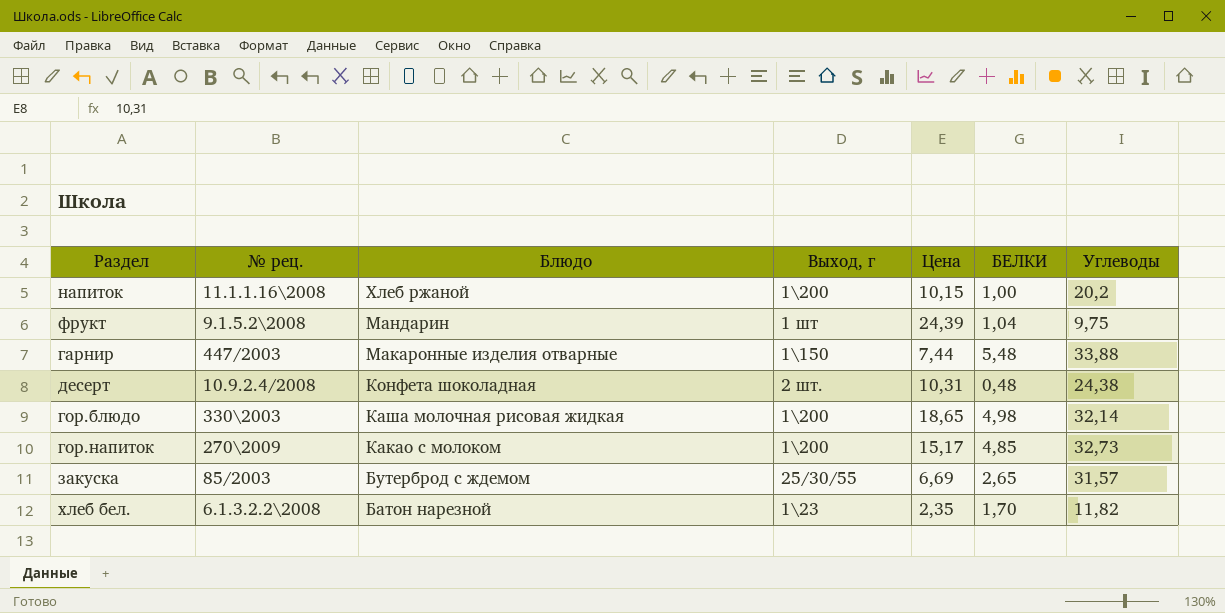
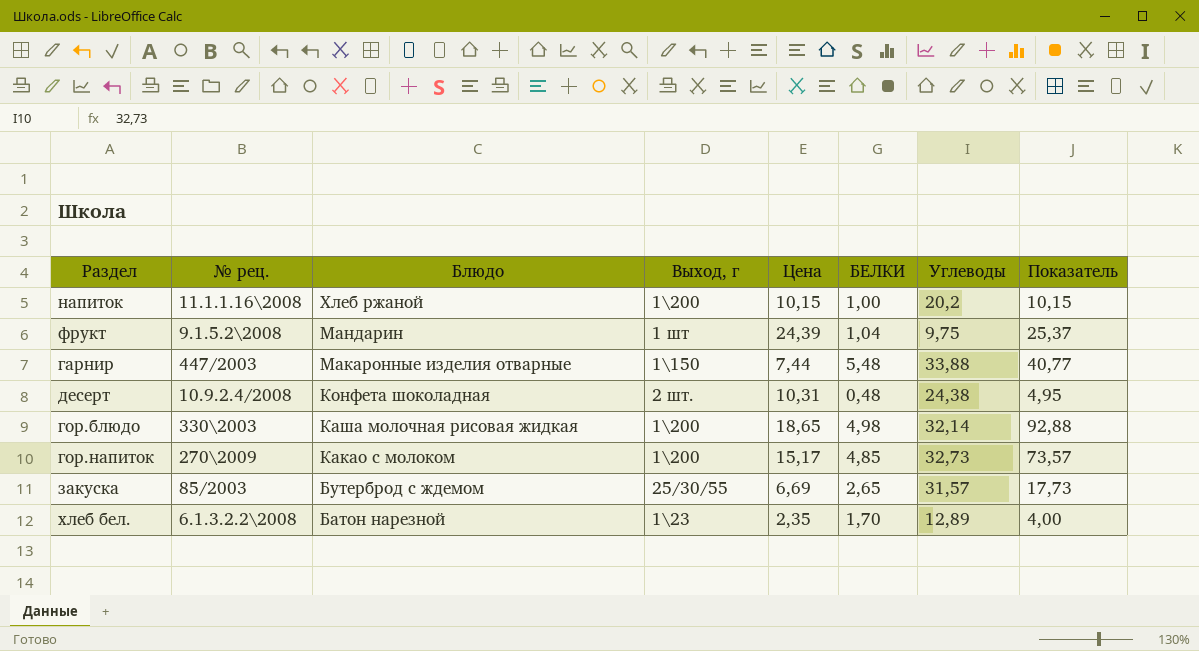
column Показатель | formula: none -> [Цена] * [БЕЛКИ]
хлеб бел. | Углеводы: 11,82 -> 12,89

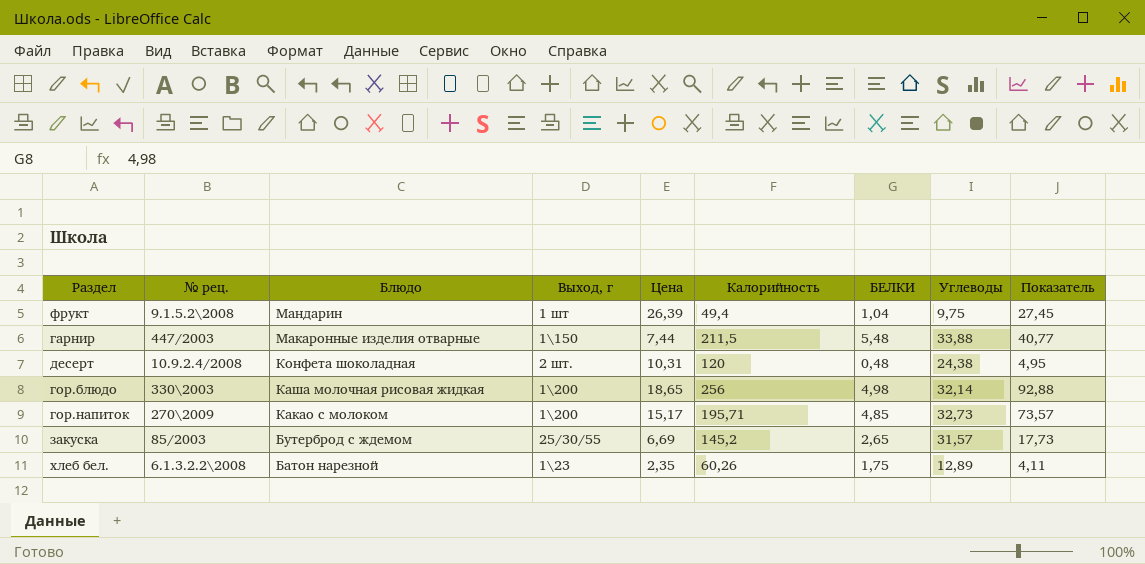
column Калорийность | position: none -> 6
row напиток: 11.1.1.16\2008 | Хлеб ржаной | 1\200 | 10,15 | 1,00 | 20,2 | 10,15 -> none
фрукт | Цена: 24,39 -> 26,39
фрукт | Показатель: 25,37 -> 27,45
хлеб бел. | БЕЛКИ: 1,70 -> 1,75
хлеб бел. | Показатель: 4,00 -> 4,11

